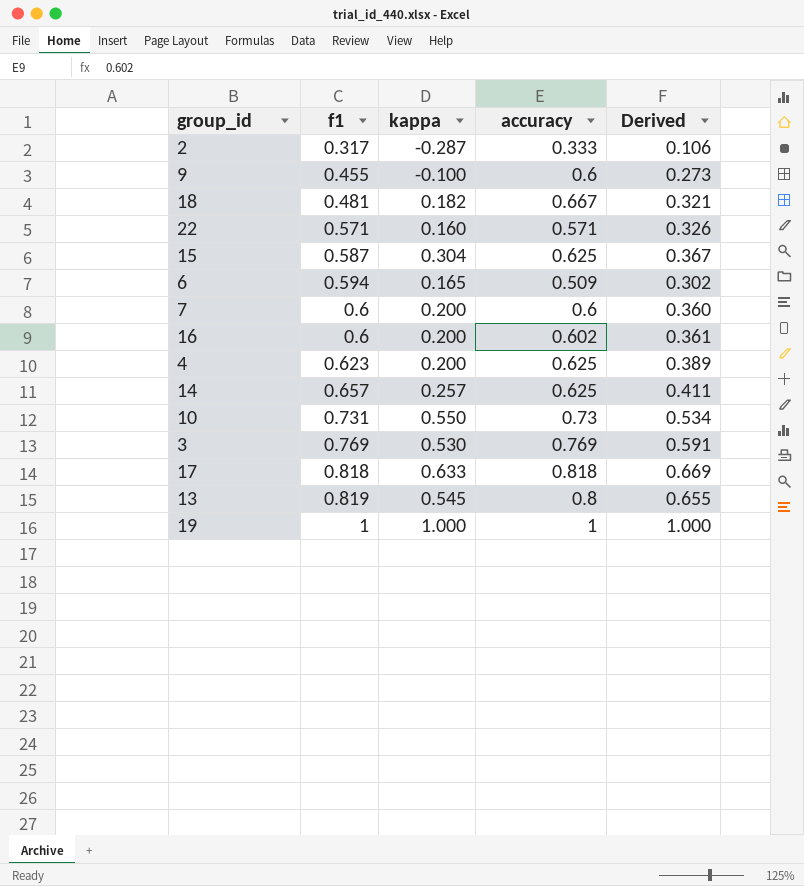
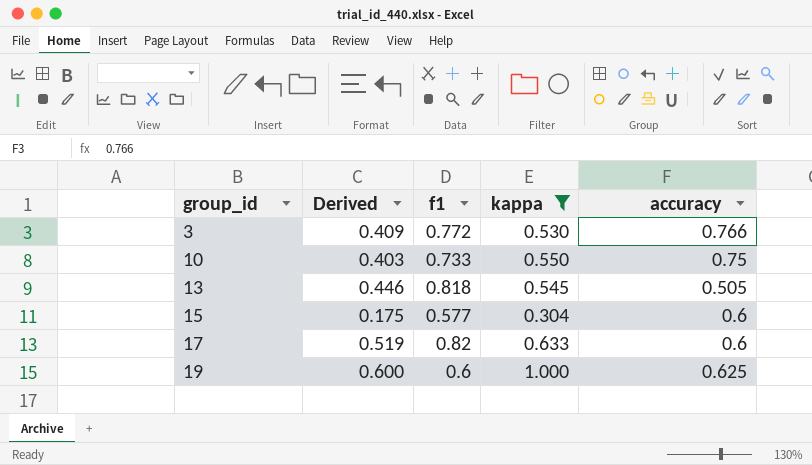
filter: none -> kappa >= 0.304
row order: f1 ascending -> group_id ascending
column Derived | formula: [f1] * [accuracy] -> [f1] * [kappa]
column Derived | position: 5 -> 2
3 | f1: 0.769 -> 0.772
3 | accuracy: 0.769 -> 0.766
10 | f1: 0.731 -> 0.733
10 | accuracy: 0.73 -> 0.75
13 | f1: 0.819 -> 0.818
13 | accuracy: 0.8 -> 0.505
15 | f1: 0.587 -> 0.577
15 | accuracy: 0.625 -> 0.6
17 | f1: 0.818 -> 0.82
17 | accuracy: 0.818 -> 0.6
19 | f1: 1 -> 0.6
19 | accuracy: 1 -> 0.625

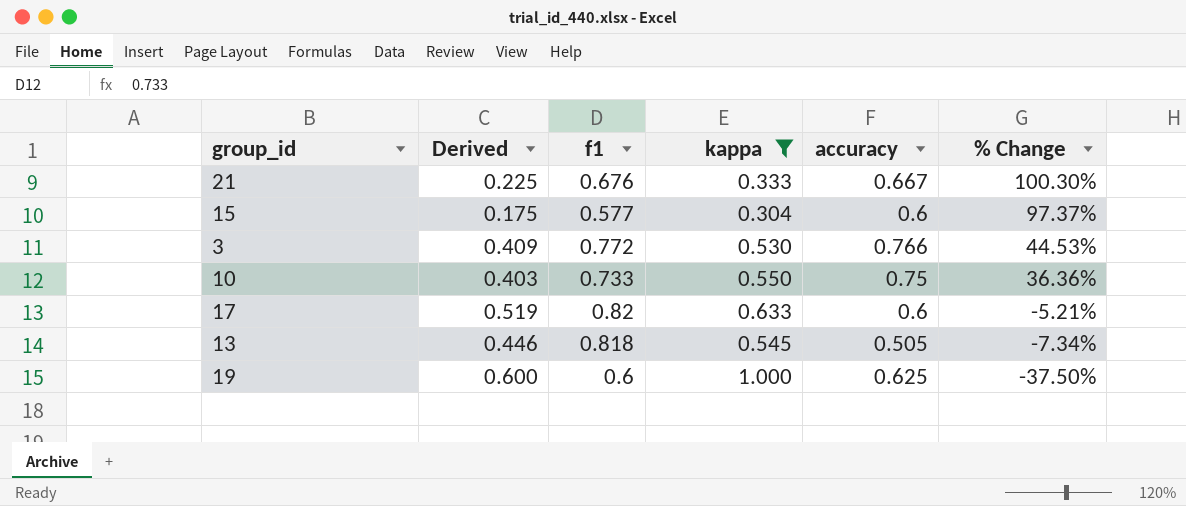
row order: group_id ascending -> % Change descending
column % Change | formula: none -> ([accuracy] - [kappa]) / [kappa]
row 21: none -> 0.225 | 0.676 | 0.333 | 0.667 | 100.30%

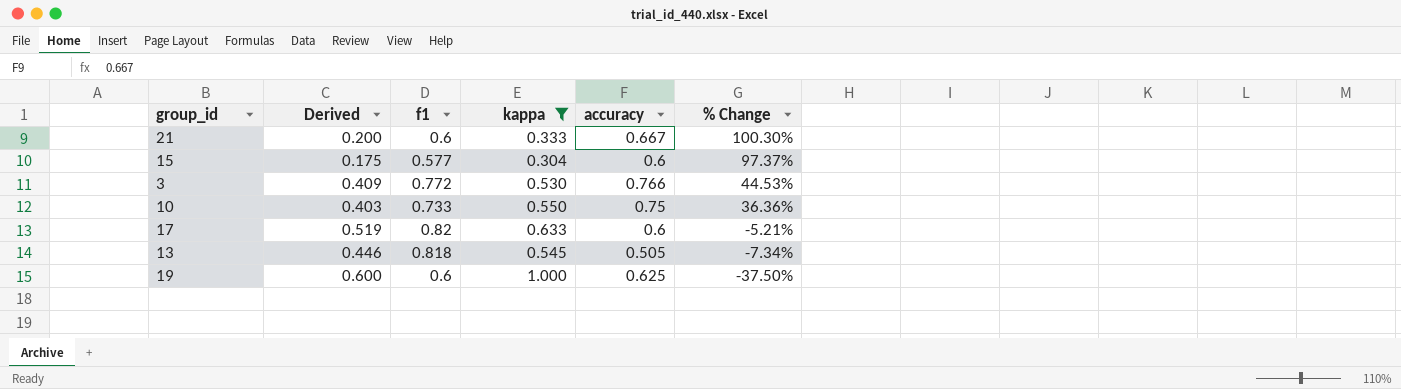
21 | Derived: 0.225 -> 0.200
21 | f1: 0.676 -> 0.6

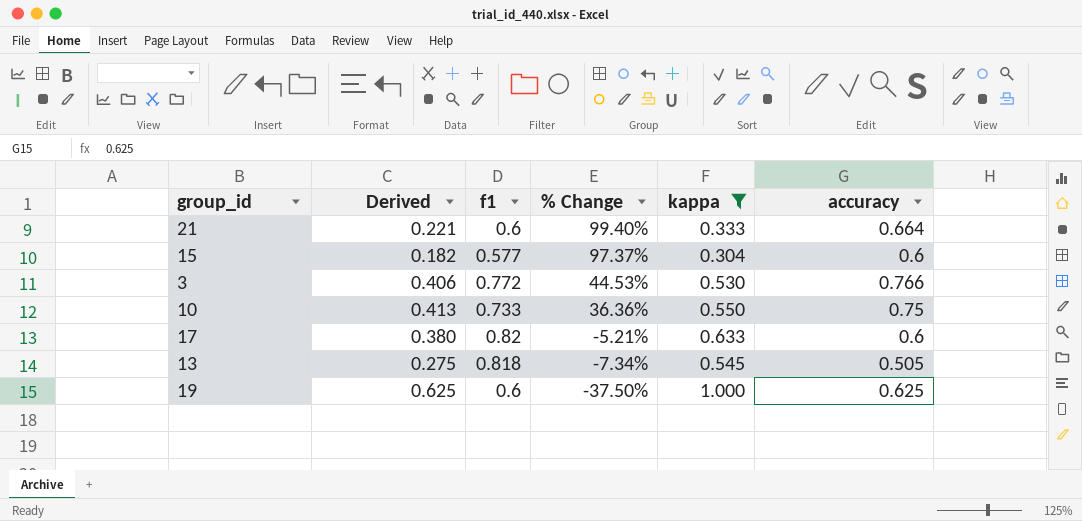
column Derived | formula: [f1] * [kappa] -> [kappa] * [accuracy]
column % Change | position: 6 -> 4
21 | % Change: 100.30% -> 99.40%
21 | accuracy: 0.667 -> 0.664

